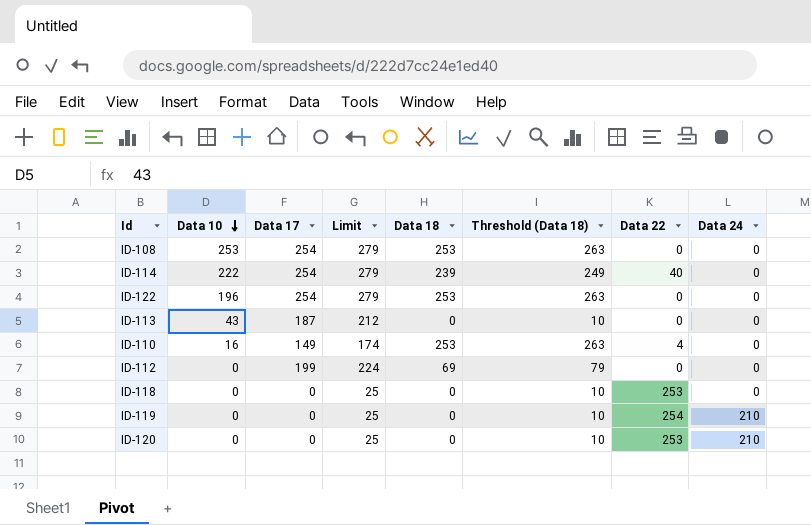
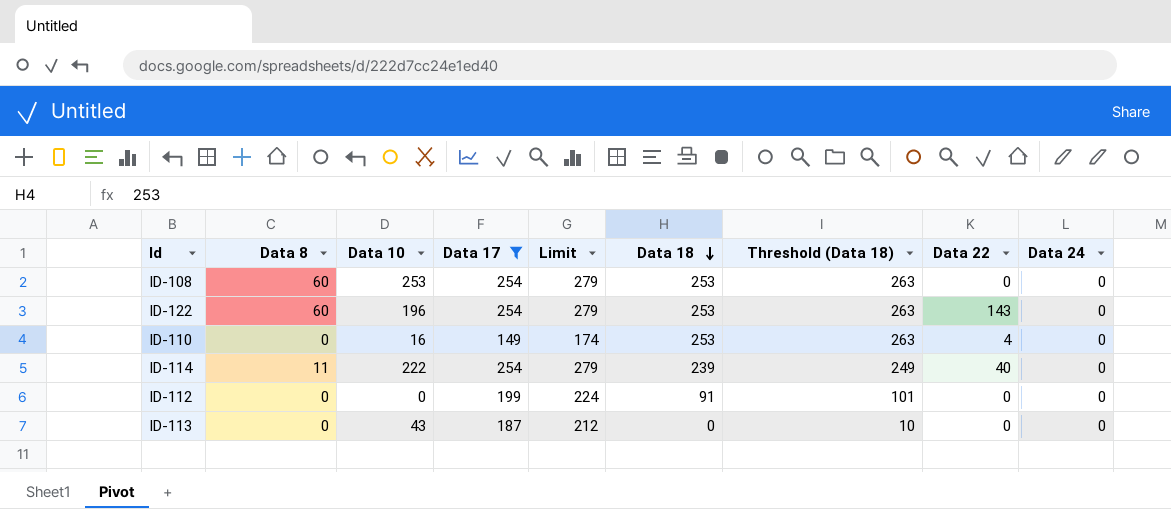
filter: none -> Data 17 != 0
row order: Data 10 descending -> Data 18 descending
column Data 8 | position: none -> 2
ID-122 | Data 22: 0 -> 143
ID-112 | Data 18: 69 -> 91
ID-112 | Threshold (Data 18): 79 -> 101

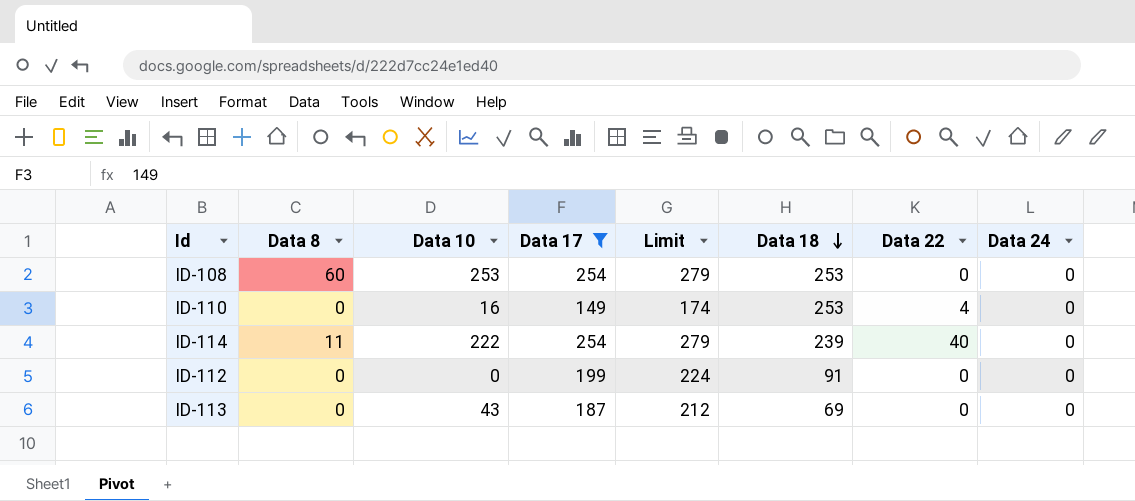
column Threshold (Data 18) | formula: [Data 18] + 10 -> none
row ID-122: 60 | 196 | 254 | 279 | 253 | 263 | 143 | 0 -> none
ID-113 | Data 18: 0 -> 69

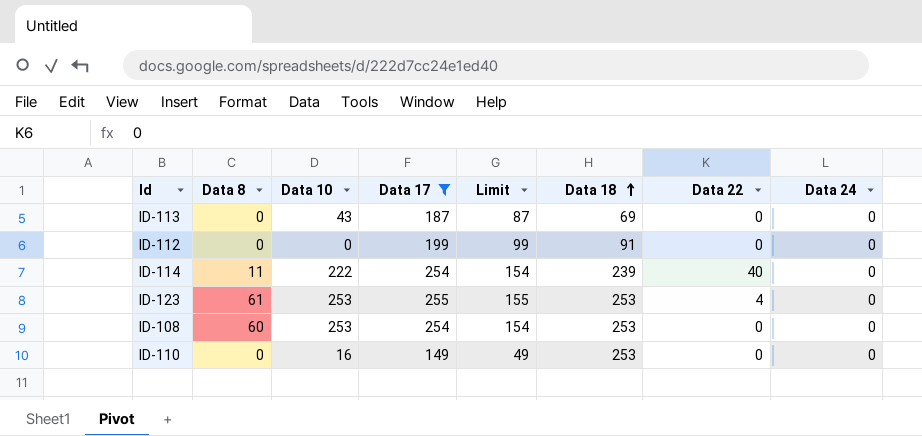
row order: Data 18 descending -> Data 18 ascending
column Limit | formula: [Data 17] + 25 -> [Data 17] - 100
row ID-123: none -> 61 | 253 | 255 | 155 | 253 | 4 | 0
ID-110 | Data 22: 4 -> 0

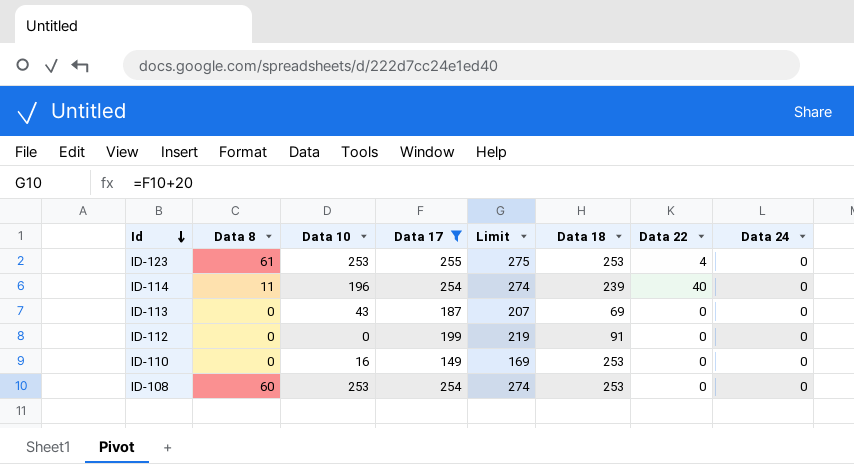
row order: Data 18 ascending -> Id descending
column Limit | formula: [Data 17] - 100 -> [Data 17] + 20
ID-114 | Data 10: 222 -> 196

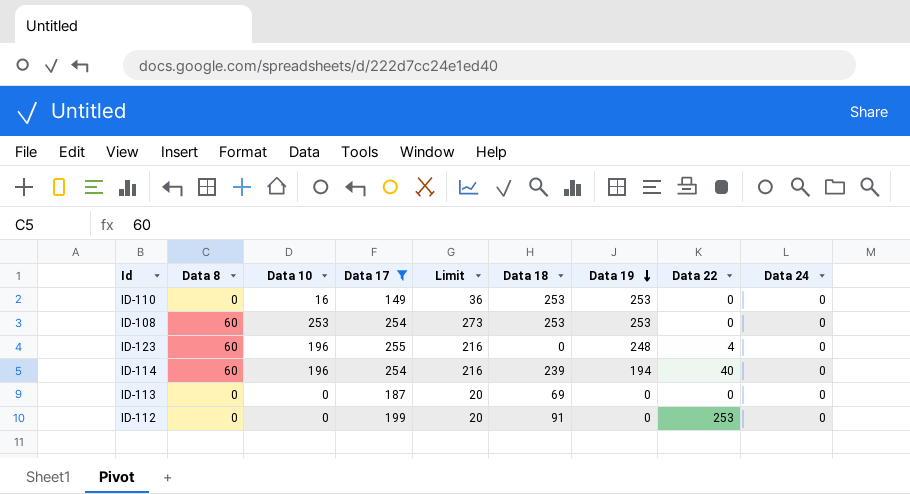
row order: Id descending -> Data 19 descending
column Limit | formula: [Data 17] + 20 -> [Data 10] + 20
column Data 19 | position: none -> 7
ID-123 | Data 8: 61 -> 60
ID-123 | Data 10: 253 -> 196
ID-123 | Data 18: 253 -> 0
ID-114 | Data 8: 11 -> 60
ID-113 | Data 10: 43 -> 0
ID-112 | Data 22: 0 -> 253

